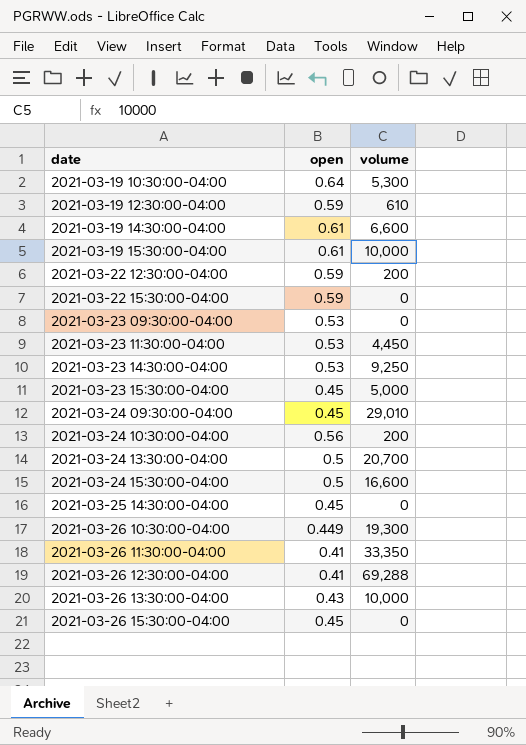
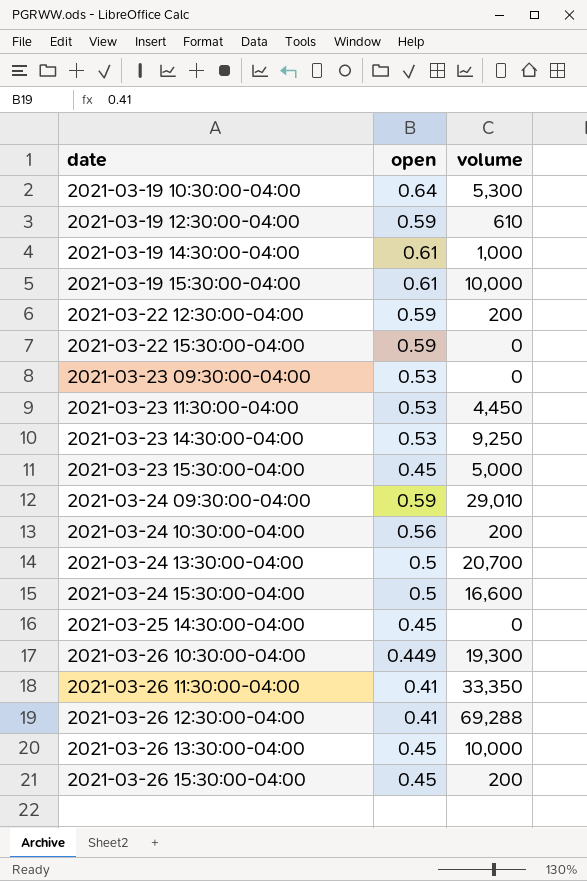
2021-03-19 14:30:00-04:00 | volume: 6,600 -> 1,000
2021-03-24 09:30:00-04:00 | open: 0.45 -> 0.59
2021-03-26 13:30:00-04:00 | open: 0.43 -> 0.45
2021-03-26 15:30:00-04:00 | volume: 0 -> 200

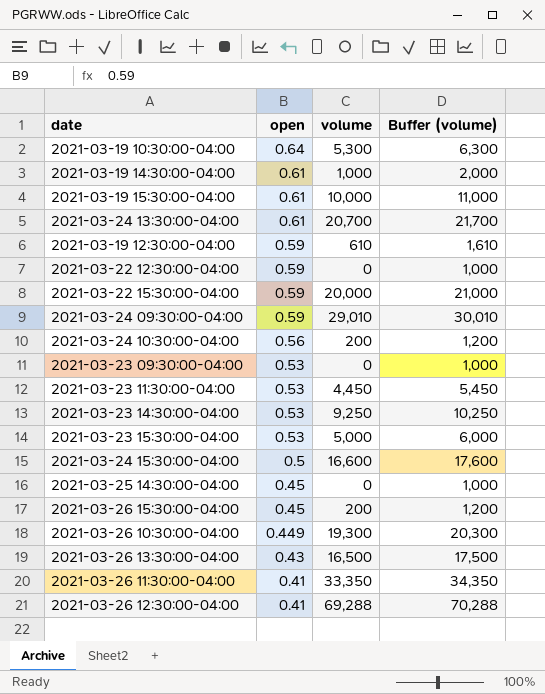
row order: date ascending -> open descending
column Buffer (volume) | formula: none -> [volume] + 1000
2021-03-24 13:30:00-04:00 | open: 0.5 -> 0.61
2021-03-22 12:30:00-04:00 | volume: 200 -> 0
2021-03-22 15:30:00-04:00 | volume: 0 -> 20,000
2021-03-23 15:30:00-04:00 | open: 0.45 -> 0.53
2021-03-26 13:30:00-04:00 | open: 0.45 -> 0.43
2021-03-26 13:30:00-04:00 | volume: 10,000 -> 16,500

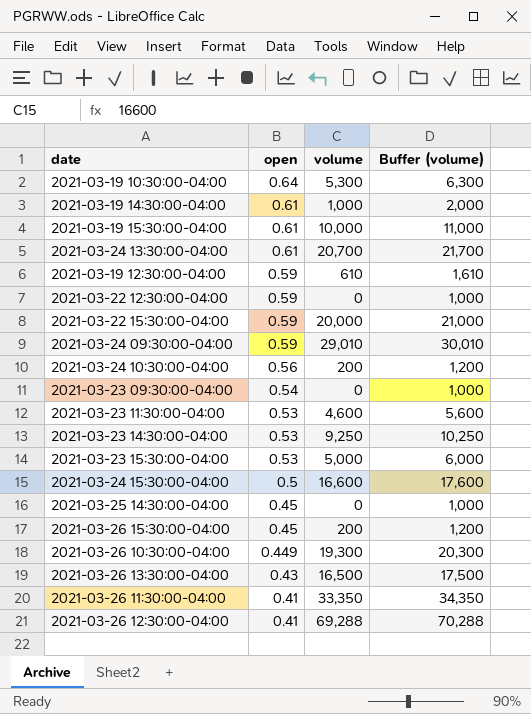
2021-03-23 09:30:00-04:00 | open: 0.53 -> 0.54
2021-03-23 11:30:00-04:00 | volume: 4,450 -> 4,600
2021-03-23 11:30:00-04:00 | Buffer (volume): 5,450 -> 5,600

